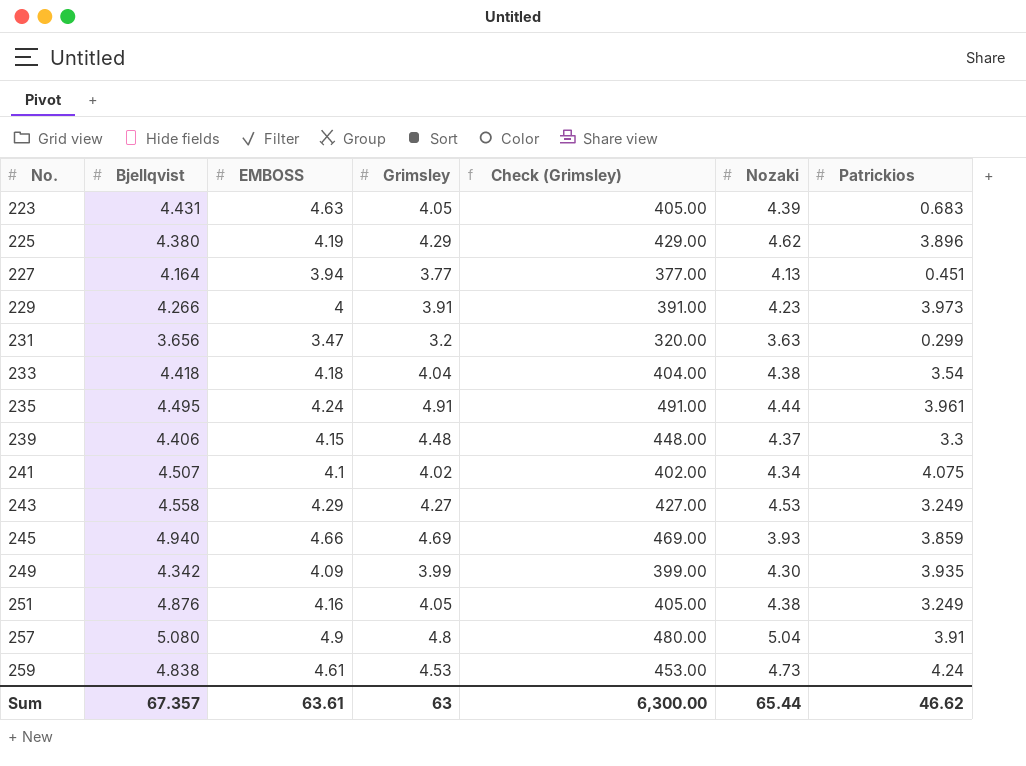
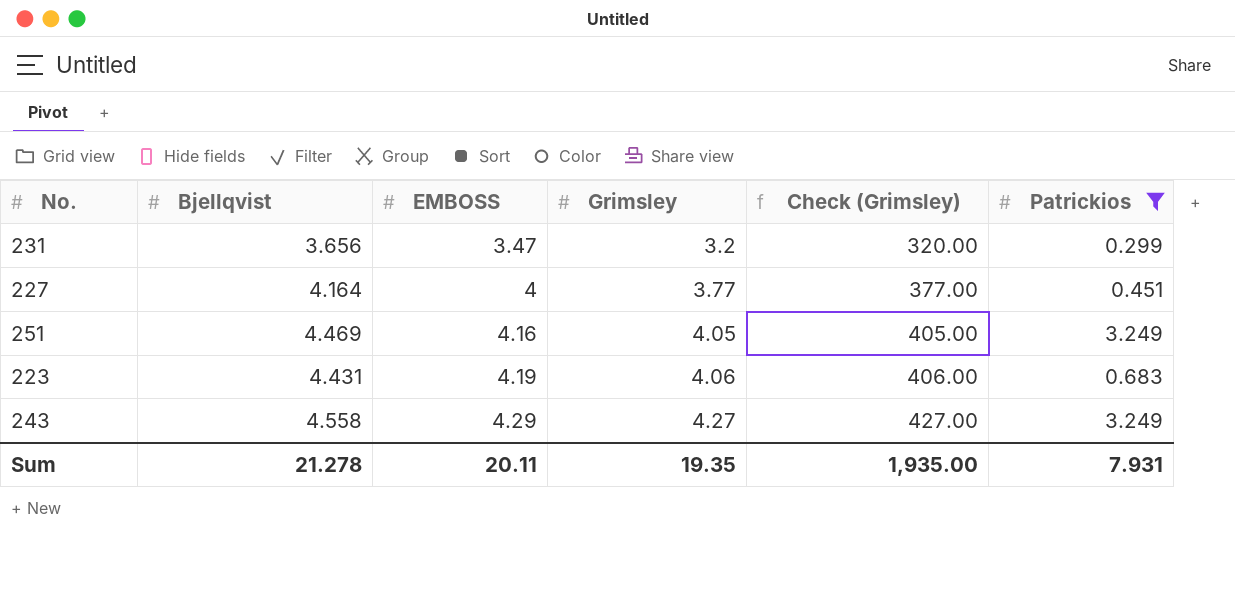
filter: none -> Patrickios <= 3.249
row order: No. ascending -> EMBOSS ascending
column Nozaki | position: 6 -> none
227 | EMBOSS: 3.94 -> 4
251 | Bjellqvist: 4.876 -> 4.469
223 | EMBOSS: 4.63 -> 4.19
223 | Grimsley: 4.05 -> 4.06
223 | Check (Grimsley): 405.00 -> 406.00
Sum | Bjellqvist: 67.357 -> 21.278
Sum | EMBOSS: 63.61 -> 20.11
Sum | Grimsley: 63 -> 19.35
Sum | Check (Grimsley): 6,300.00 -> 1,935.00
Sum | Patrickios: 46.62 -> 7.931

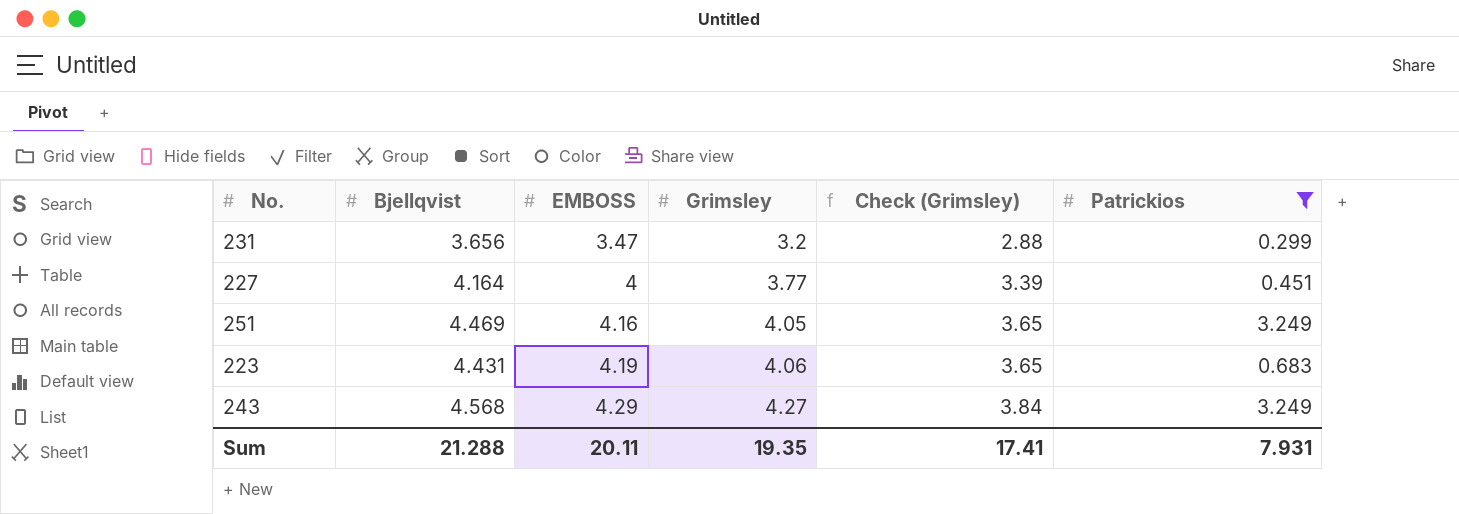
column Check (Grimsley) | formula: [Grimsley] * 100 -> [Grimsley] * 0.9
243 | Bjellqvist: 4.558 -> 4.568
Sum | Bjellqvist: 21.278 -> 21.288
Sum | Check (Grimsley): 1,935.00 -> 17.41

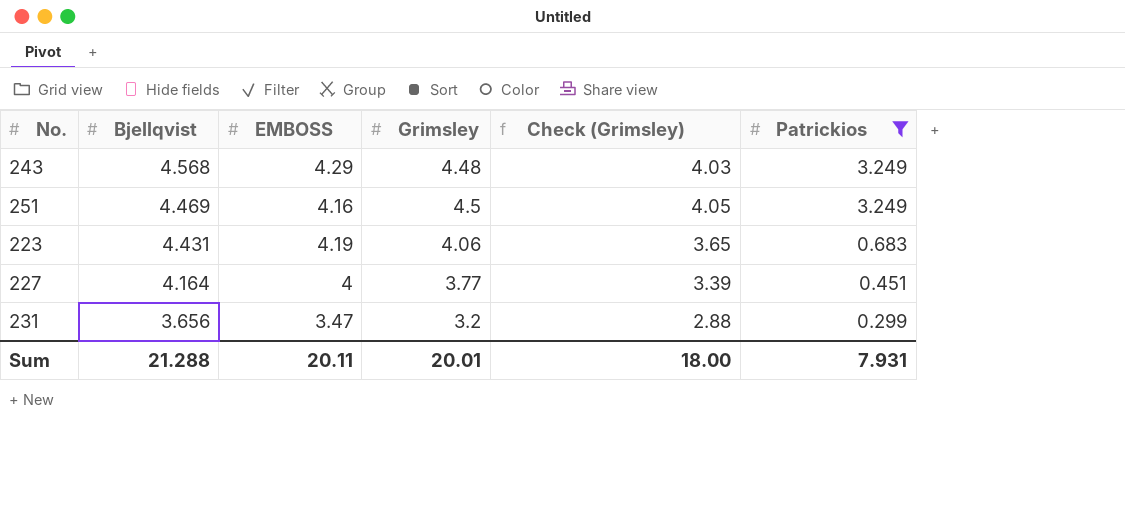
row order: EMBOSS ascending -> Bjellqvist descending
243 | Grimsley: 4.27 -> 4.48
243 | Check (Grimsley): 3.84 -> 4.03
251 | Grimsley: 4.05 -> 4.5
251 | Check (Grimsley): 3.65 -> 4.05
Sum | Grimsley: 19.35 -> 20.01
Sum | Check (Grimsley): 17.41 -> 18.00

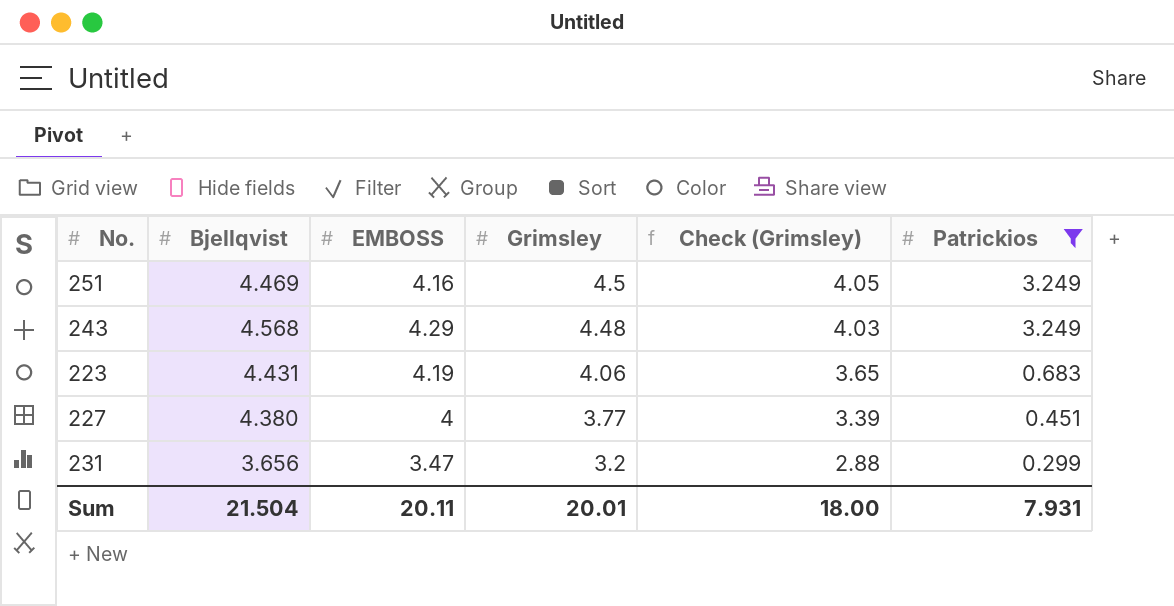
row order: Bjellqvist descending -> Grimsley descending
227 | Bjellqvist: 4.164 -> 4.380
Sum | Bjellqvist: 21.288 -> 21.504

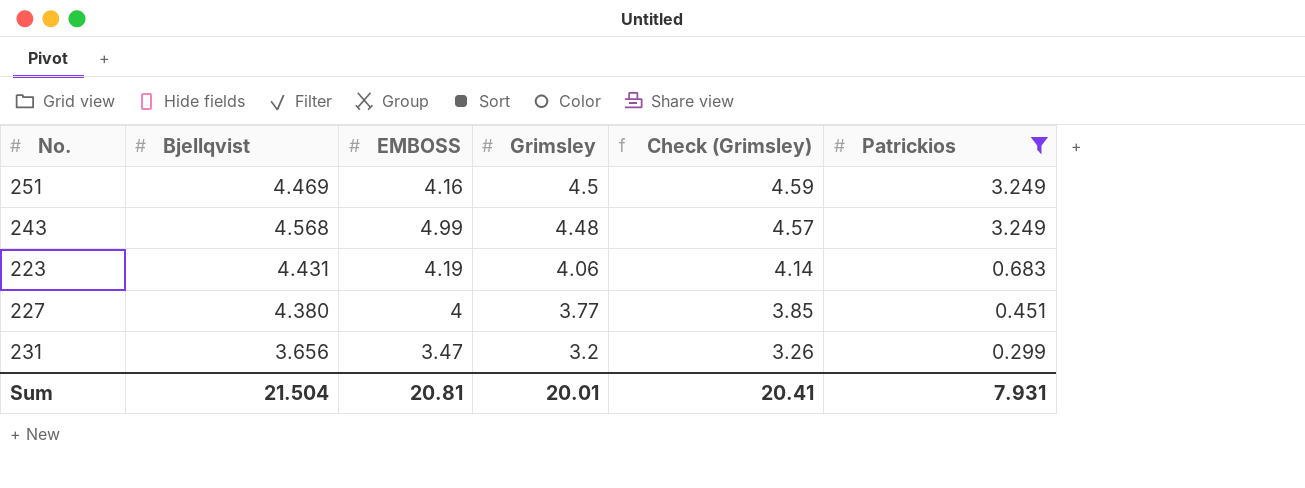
column Check (Grimsley) | formula: [Grimsley] * 0.9 -> [Grimsley] * 1.02
243 | EMBOSS: 4.29 -> 4.99
Sum | EMBOSS: 20.11 -> 20.81
Sum | Check (Grimsley): 18.00 -> 20.41

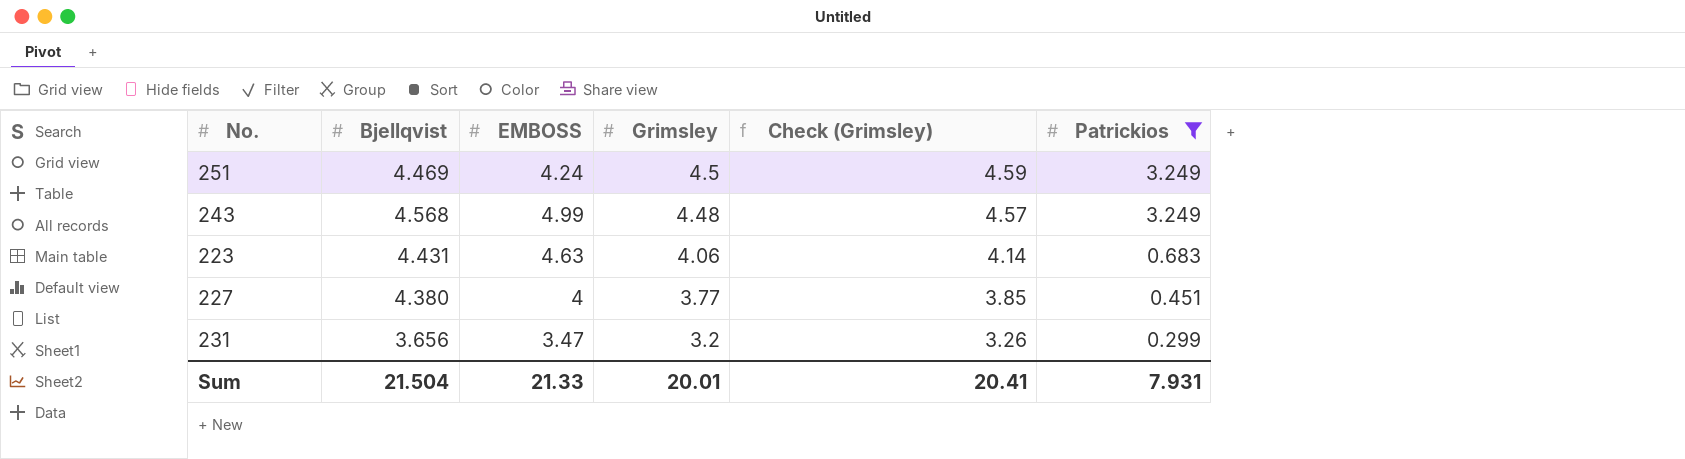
251 | EMBOSS: 4.16 -> 4.24
223 | EMBOSS: 4.19 -> 4.63
Sum | EMBOSS: 20.81 -> 21.33

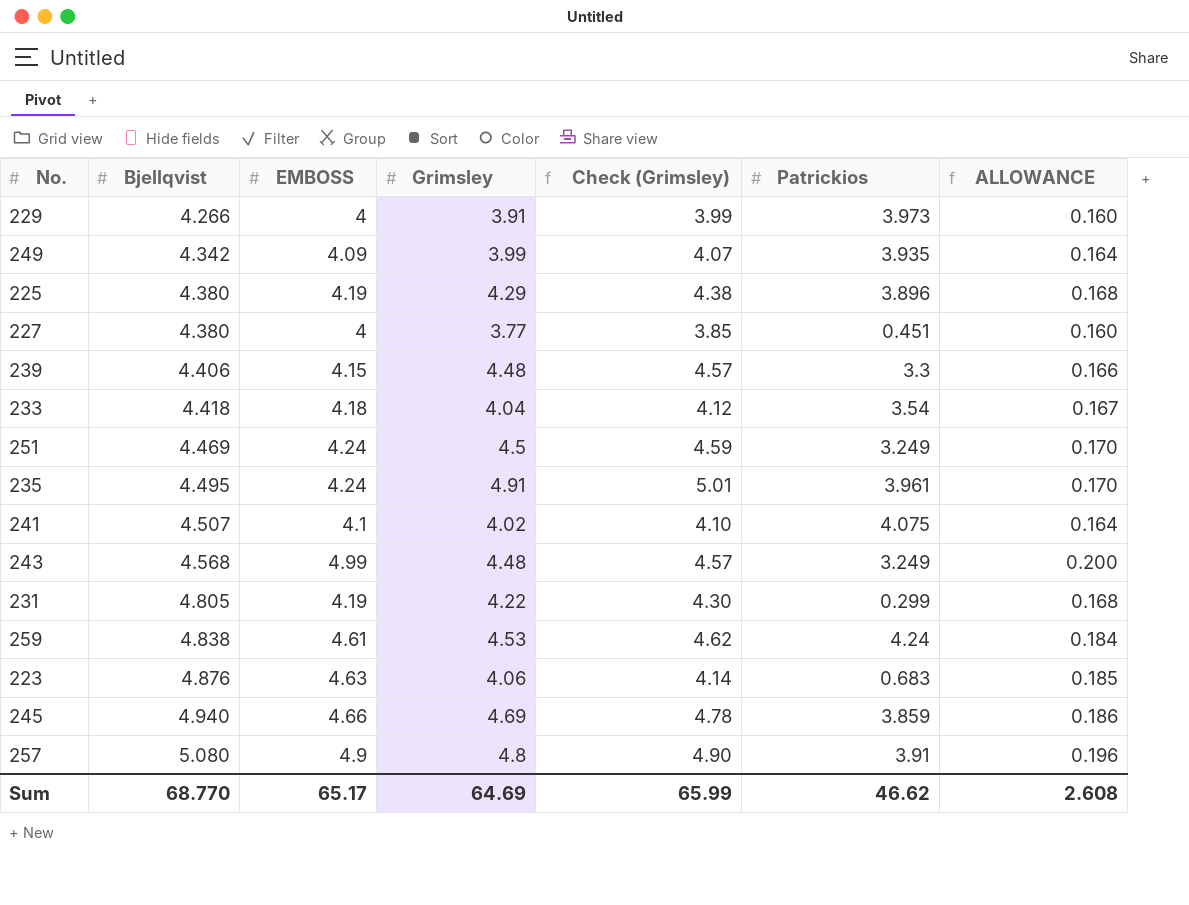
filter: Patrickios <= 3.249 -> none
row order: Grimsley descending -> Bjellqvist ascending
column ALLOWANCE | formula: none -> [EMBOSS] * 0.04
231 | Bjellqvist: 3.656 -> 4.805
231 | EMBOSS: 3.47 -> 4.19
231 | Grimsley: 3.2 -> 4.22
231 | Check (Grimsley): 3.26 -> 4.30
223 | Bjellqvist: 4.431 -> 4.876
Sum | Bjellqvist: 21.504 -> 68.770
Sum | EMBOSS: 21.33 -> 65.17
Sum | Grimsley: 20.01 -> 64.69
Sum | Check (Grimsley): 20.41 -> 65.99
Sum | Patrickios: 7.931 -> 46.62

